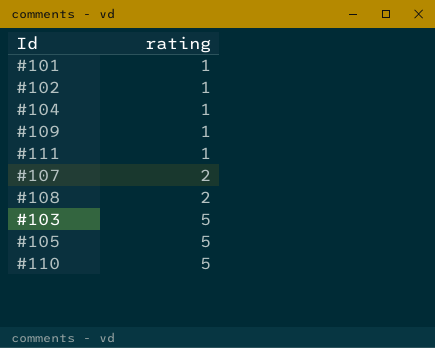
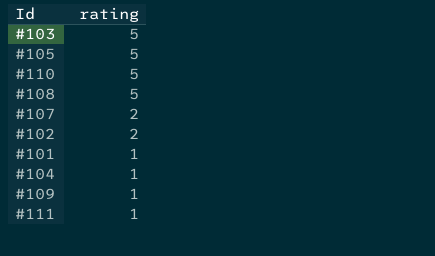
row order: rating ascending -> rating descending
#108 | rating: 2 -> 5
#102 | rating: 1 -> 2

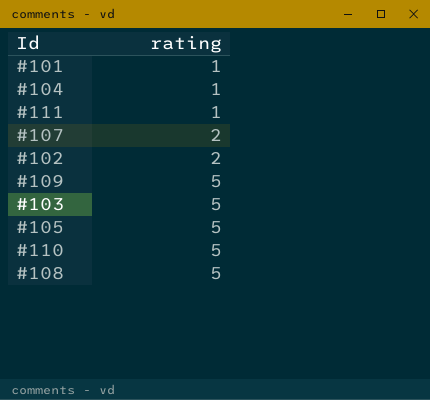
row order: rating descending -> rating ascending
#109 | rating: 1 -> 5

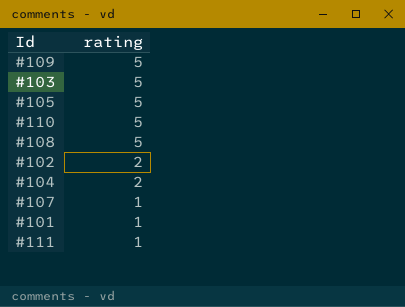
row order: rating ascending -> rating descending
#104 | rating: 1 -> 2
#107 | rating: 2 -> 1

